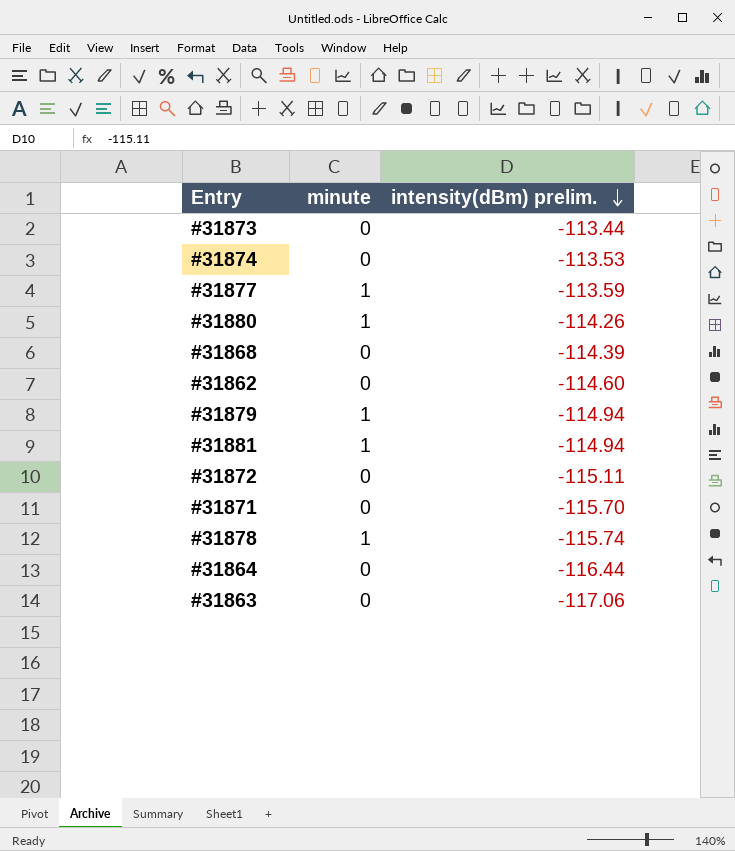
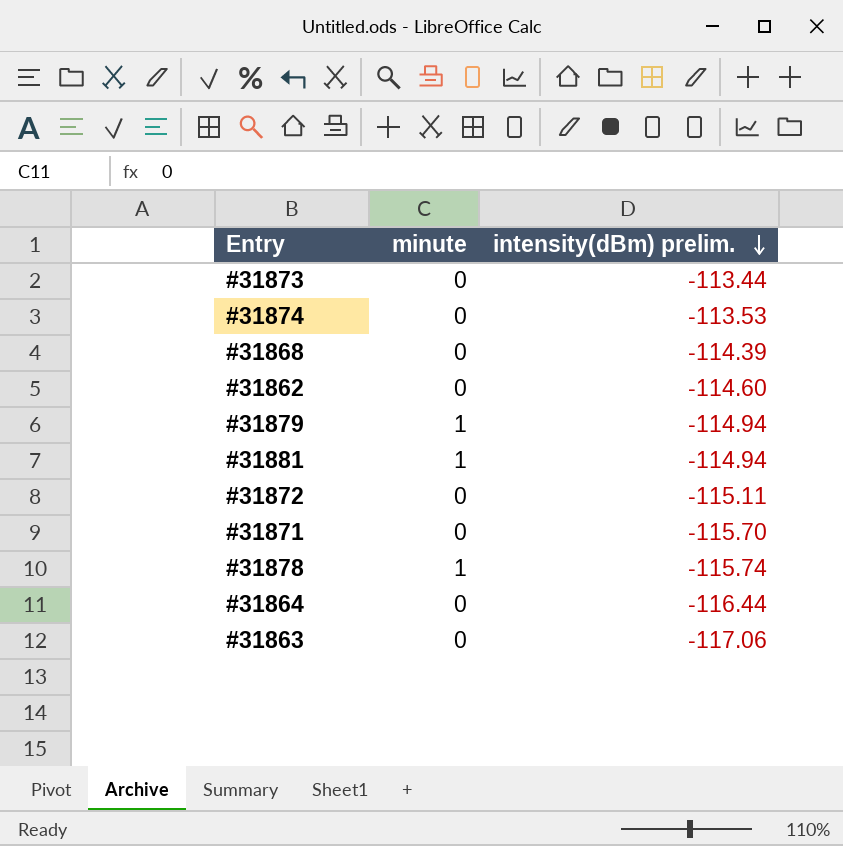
row #31877: 1 | -113.59 -> none
row #31880: 1 | -114.26 -> none

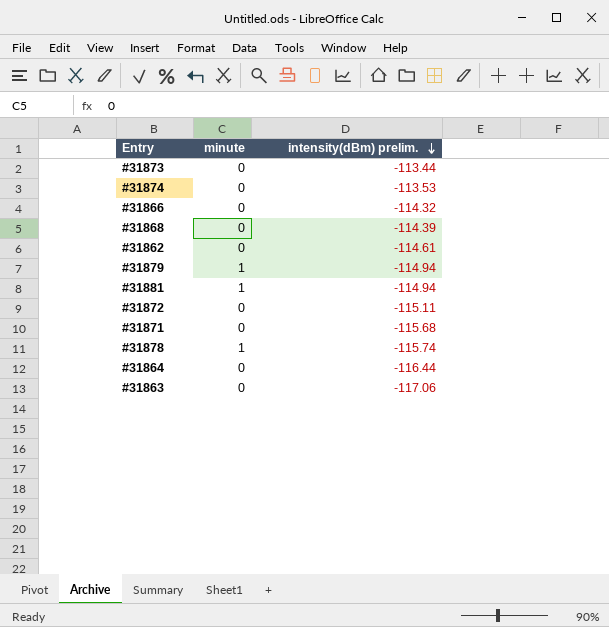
row #31866: none -> 0 | -114.32
#31862 | intensity(dBm) prelim.: -114.60 -> -114.61
#31871 | intensity(dBm) prelim.: -115.70 -> -115.68

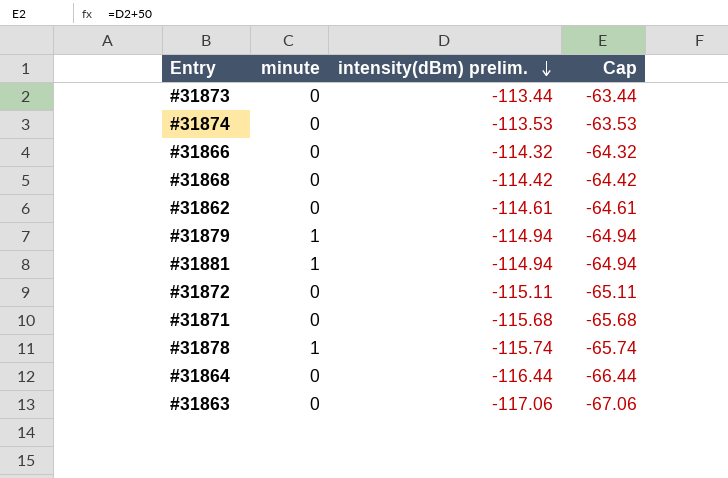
column Cap | formula: none -> [intensity(dBm) prelim.] + 50
#31868 | intensity(dBm) prelim.: -114.39 -> -114.42

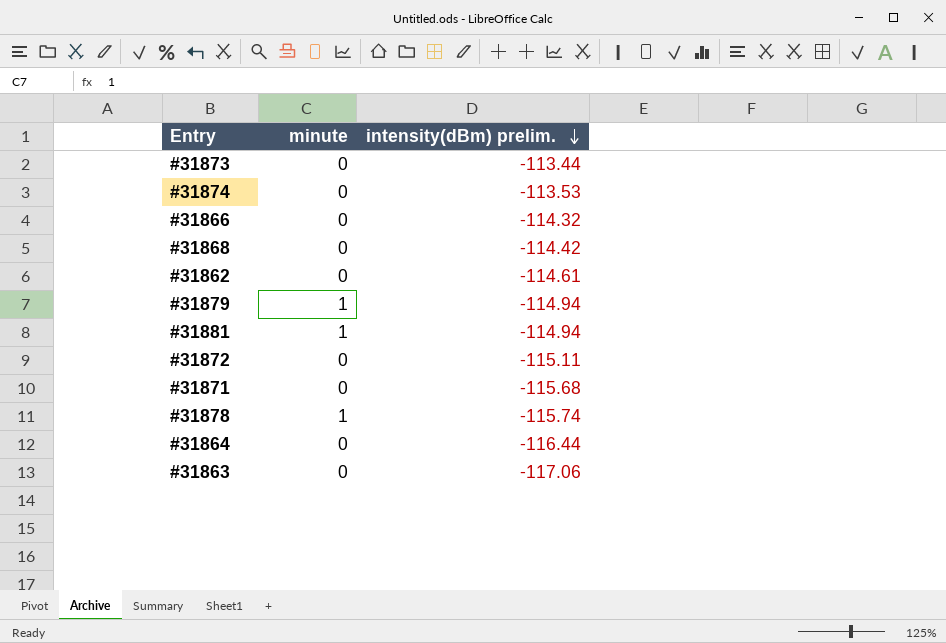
column Cap | formula: [intensity(dBm) prelim.] + 50 -> none

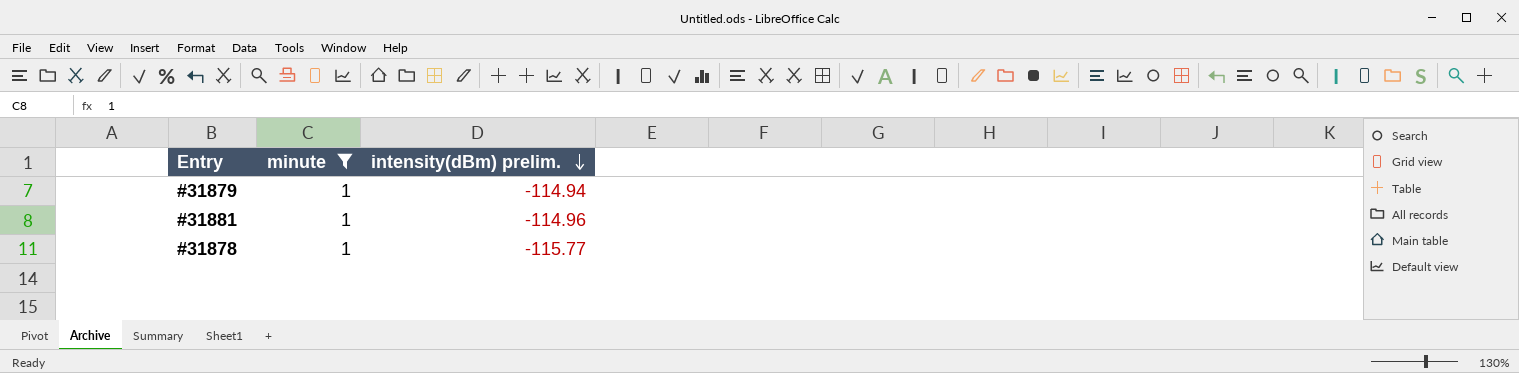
filter: none -> minute = 1
#31881 | intensity(dBm) prelim.: -114.94 -> -114.96
#31878 | intensity(dBm) prelim.: -115.74 -> -115.77

